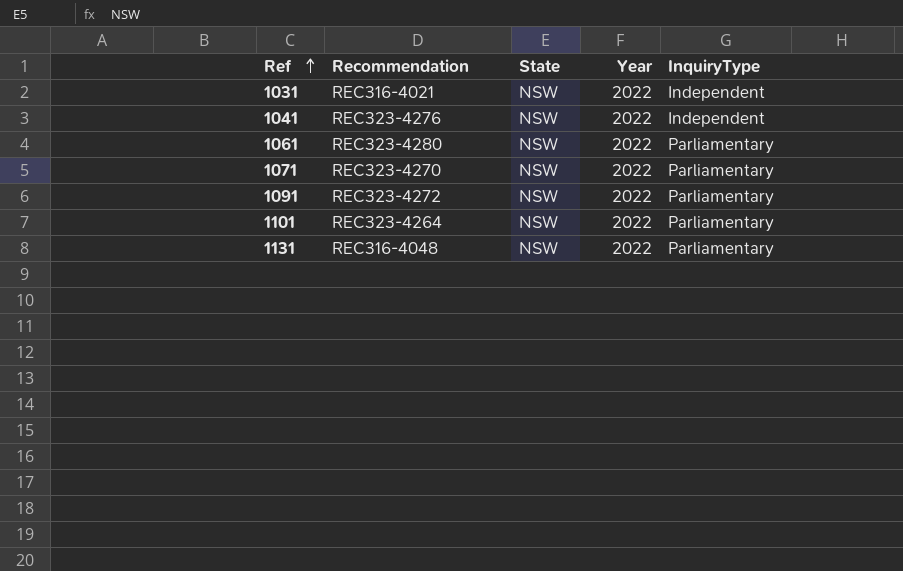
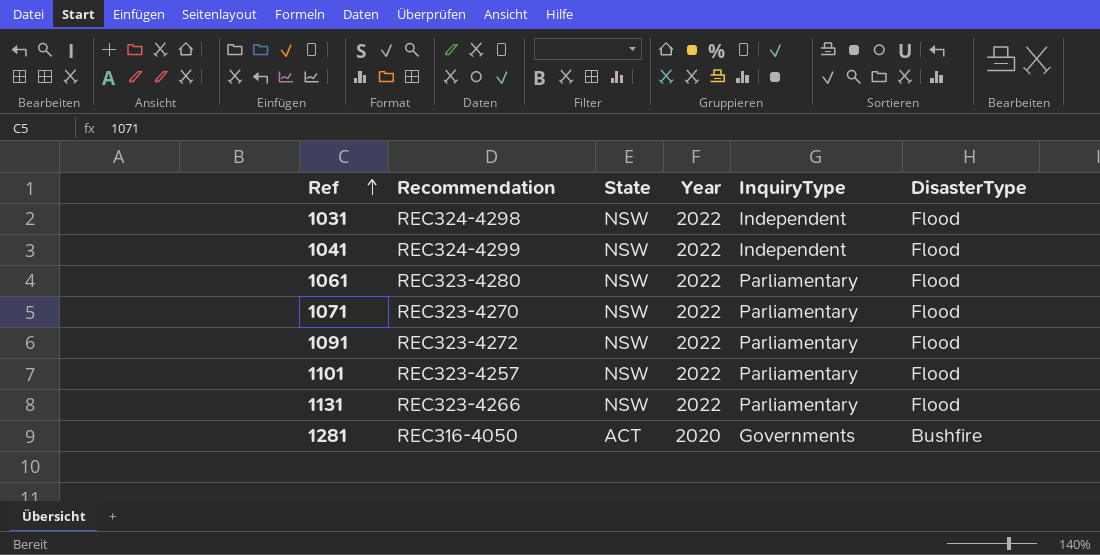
column DisasterType | position: none -> 6
1031 | Recommendation: REC316-4021 -> REC324-4298
1041 | Recommendation: REC323-4276 -> REC324-4299
1101 | Recommendation: REC323-4264 -> REC323-4257
1131 | Recommendation: REC316-4048 -> REC323-4266
row 1281: none -> REC316-4050 | ACT | 2020 | Governments | Bushfire

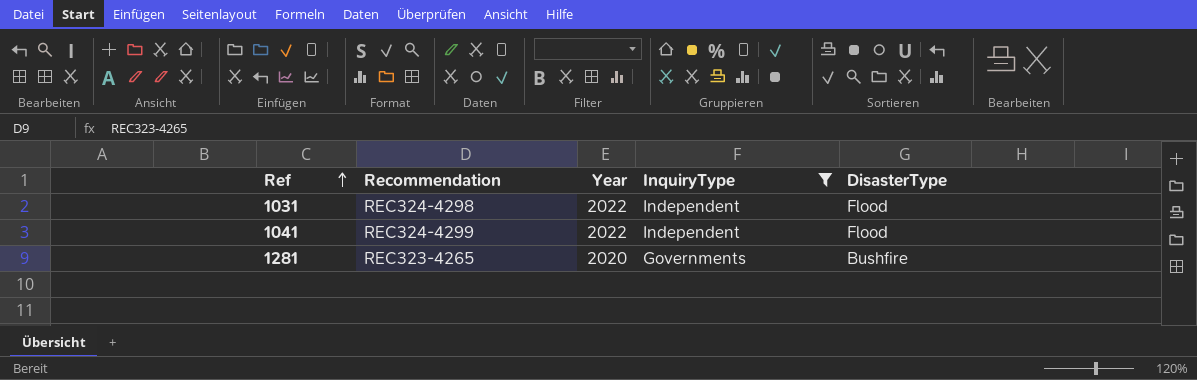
filter: none -> InquiryType != Parliamentary
column State | position: 3 -> none
1281 | Recommendation: REC316-4050 -> REC323-4265

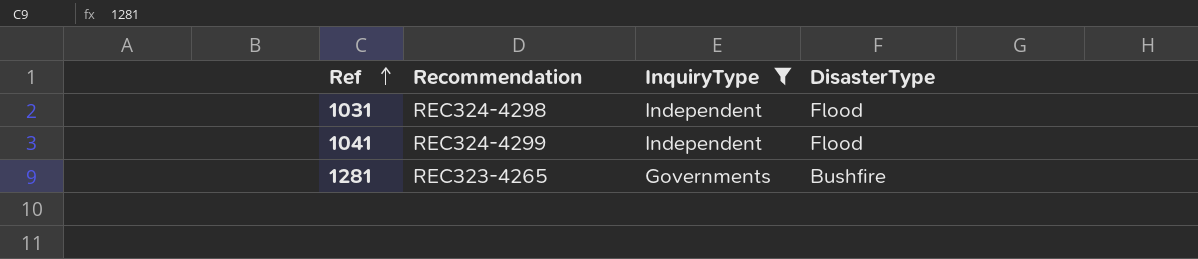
column Year | position: 3 -> none

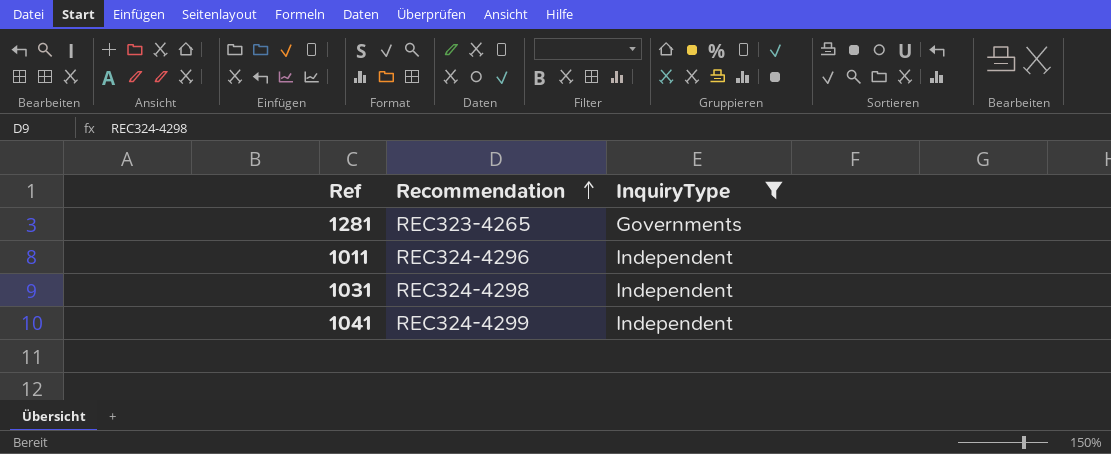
row order: Ref ascending -> Recommendation ascending
column DisasterType | position: 4 -> none
row 1011: none -> REC324-4296 | Independent

